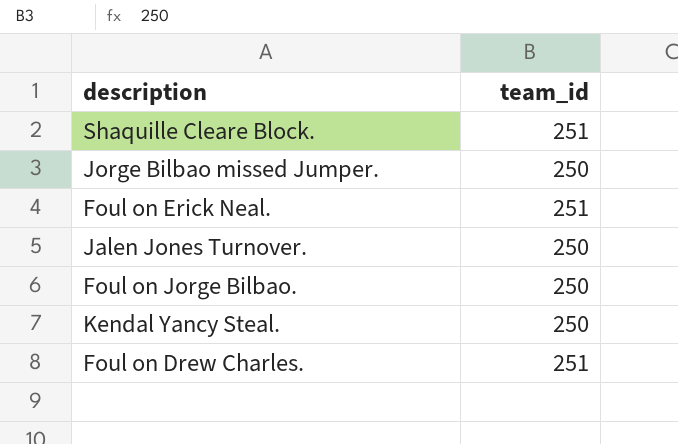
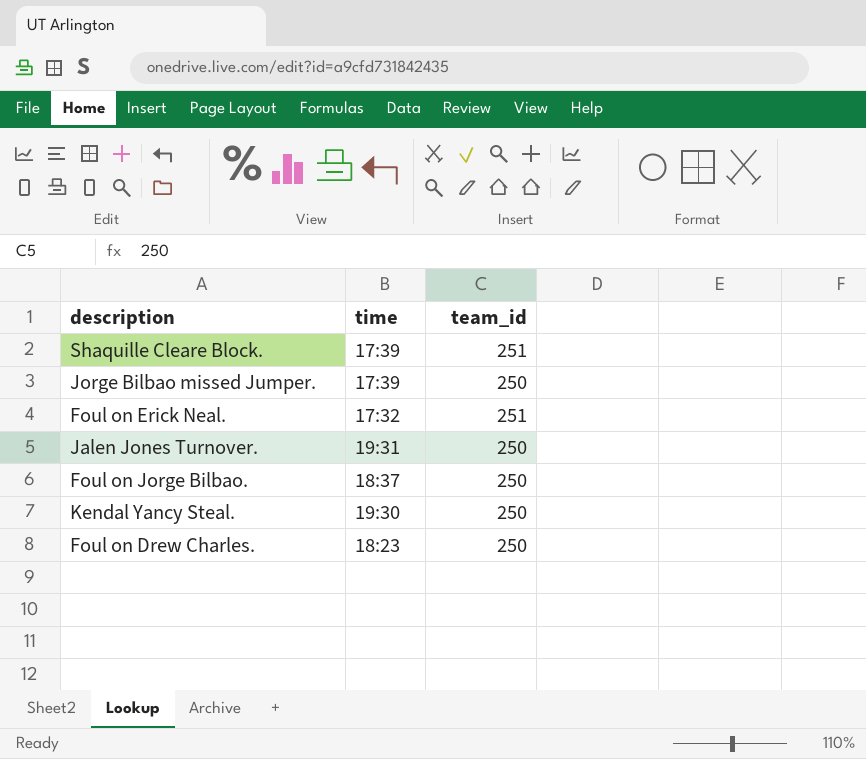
column time | position: none -> 2
Foul on Drew Charles. | team_id: 251 -> 250

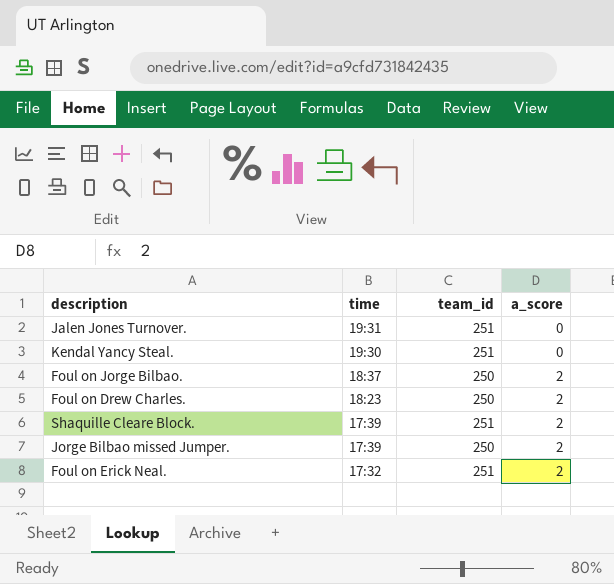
row order: none -> time descending
column a_score | position: none -> 4
Jalen Jones Turnover. | team_id: 250 -> 251
Kendal Yancy Steal. | team_id: 250 -> 251

